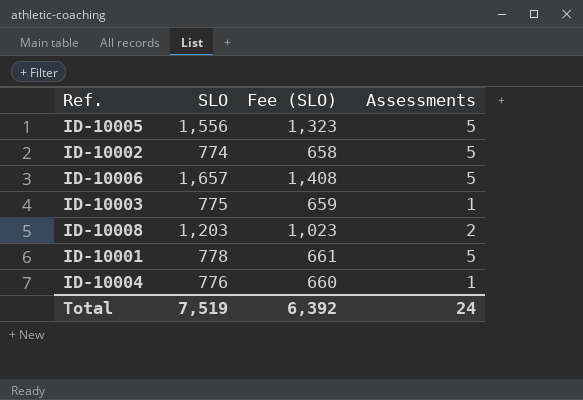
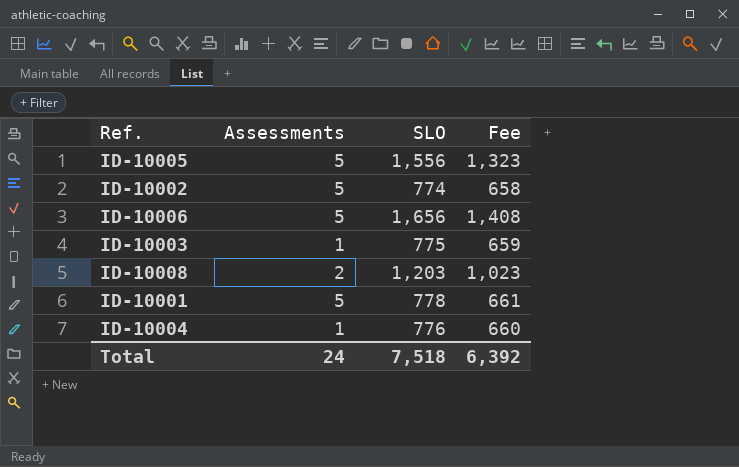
column Assessments | position: 4 -> 2
column name: Fee (SLO) -> Fee
ID-10006 | SLO: 1,657 -> 1,656
Total | SLO: 7,519 -> 7,518

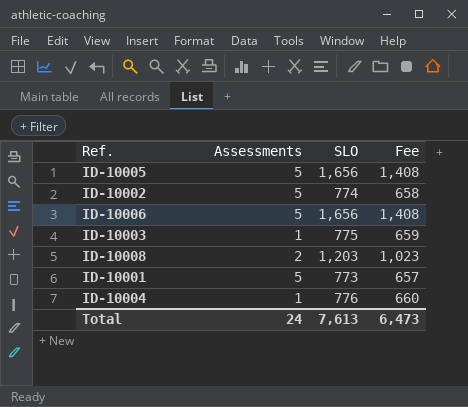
ID-10005 | SLO: 1,556 -> 1,656
ID-10005 | Fee: 1,323 -> 1,408
ID-10001 | SLO: 778 -> 773
ID-10001 | Fee: 661 -> 657
Total | SLO: 7,518 -> 7,613
Total | Fee: 6,392 -> 6,473

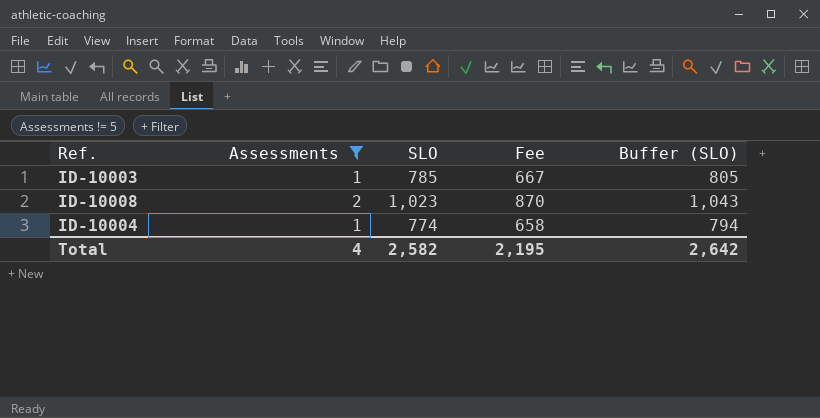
filter: none -> Assessments != 5
column Buffer (SLO) | formula: none -> [SLO] + 20
ID-10003 | SLO: 775 -> 785
ID-10003 | Fee: 659 -> 667
ID-10008 | SLO: 1,203 -> 1,023
ID-10008 | Fee: 1,023 -> 870
ID-10004 | SLO: 776 -> 774
ID-10004 | Fee: 660 -> 658
Total | Assessments: 24 -> 4
Total | SLO: 7,613 -> 2,582
Total | Fee: 6,473 -> 2,195

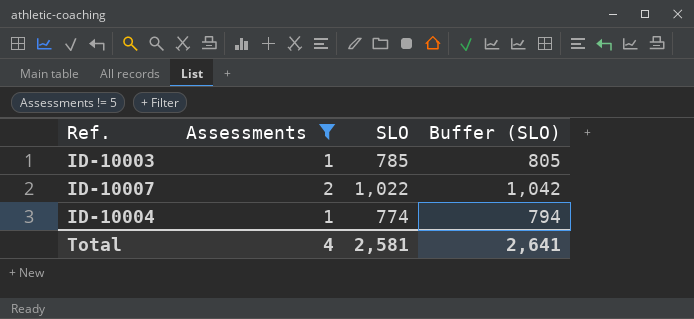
column Fee | formula: [SLO] * 0.85 -> none
row ID-10008: 2 | 1,023 | 870 | 1,043 -> none
row ID-10007: none -> 2 | 1,022 | 1,042
Total | SLO: 2,582 -> 2,581
Total | Buffer (SLO): 2,642 -> 2,641

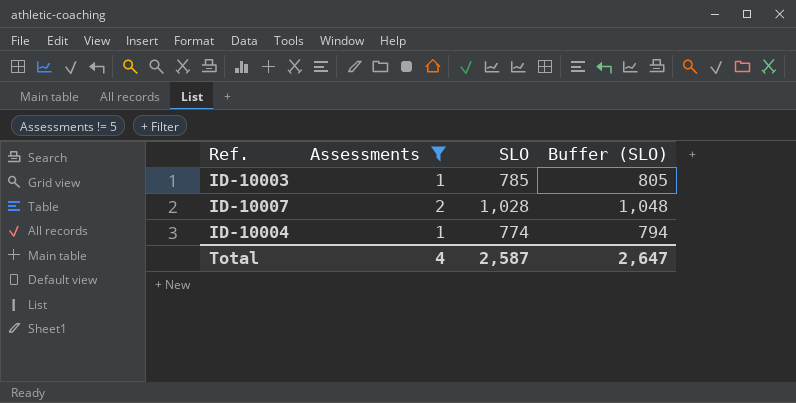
ID-10007 | SLO: 1,022 -> 1,028
ID-10007 | Buffer (SLO): 1,042 -> 1,048
Total | SLO: 2,581 -> 2,587
Total | Buffer (SLO): 2,641 -> 2,647

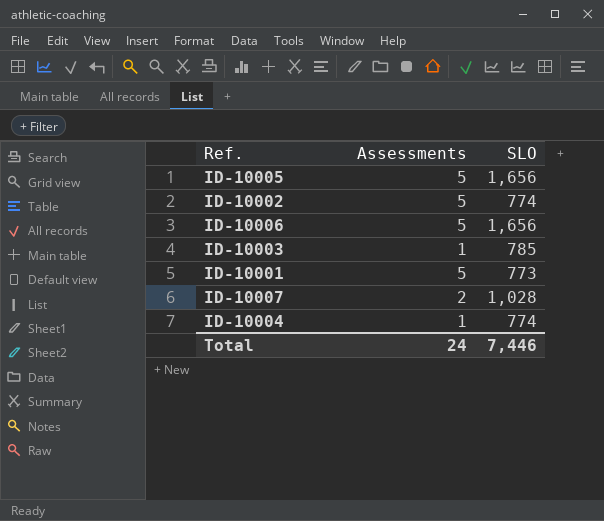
filter: Assessments != 5 -> none
column Buffer (SLO) | formula: [SLO] + 20 -> none
Total | Assessments: 4 -> 24
Total | SLO: 2,587 -> 7,446

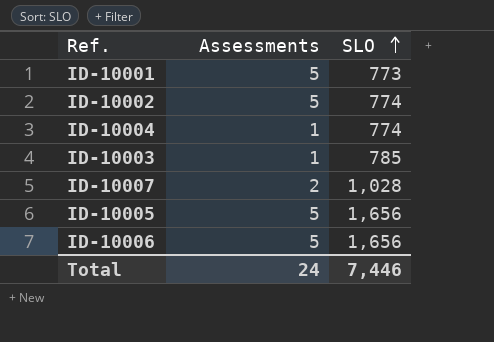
row order: none -> SLO ascending

